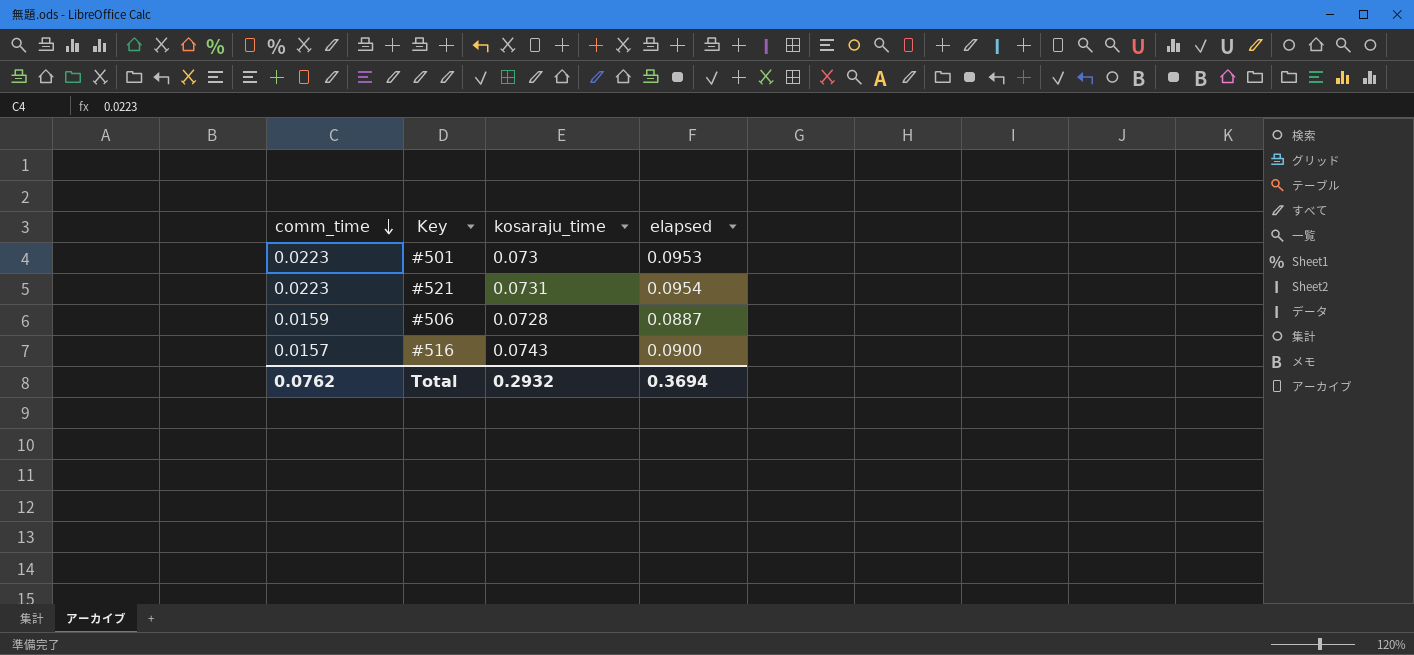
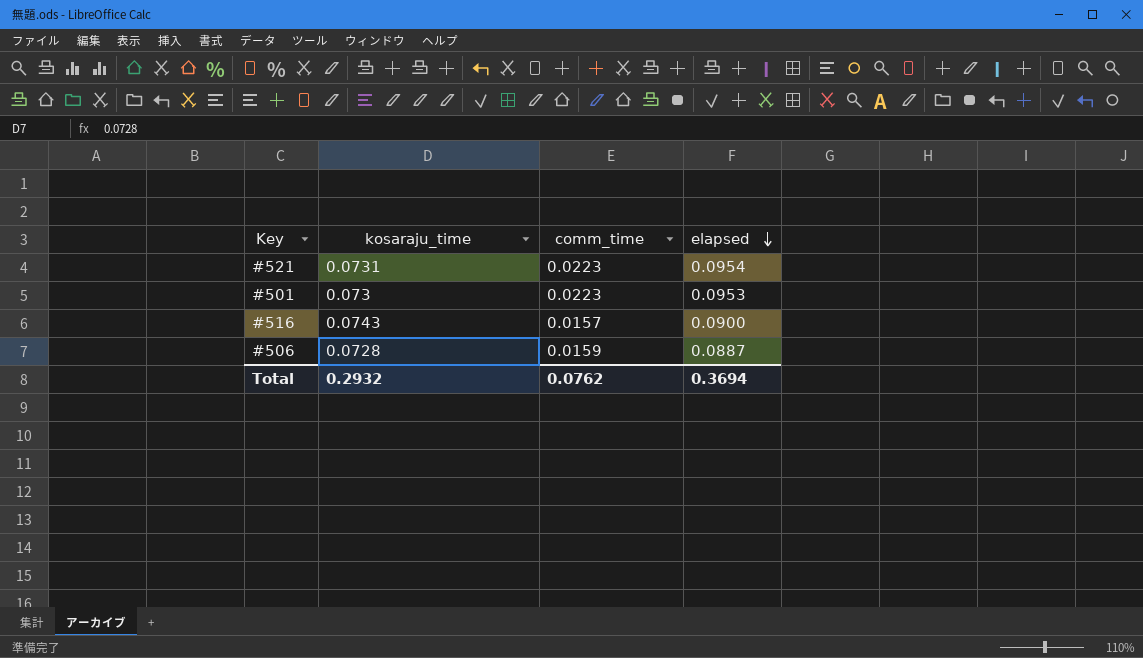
row order: comm_time descending -> elapsed descending
column comm_time | position: 1 -> 3

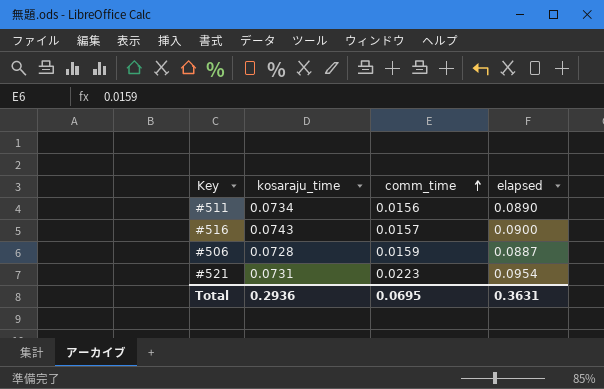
row order: elapsed descending -> comm_time ascending
row #501: 0.073 | 0.0223 | 0.0953 -> none
row #511: none -> 0.0734 | 0.0156 | 0.0890
Total | kosaraju_time: 0.2932 -> 0.2936
Total | comm_time: 0.0762 -> 0.0695
Total | elapsed: 0.3694 -> 0.3631

